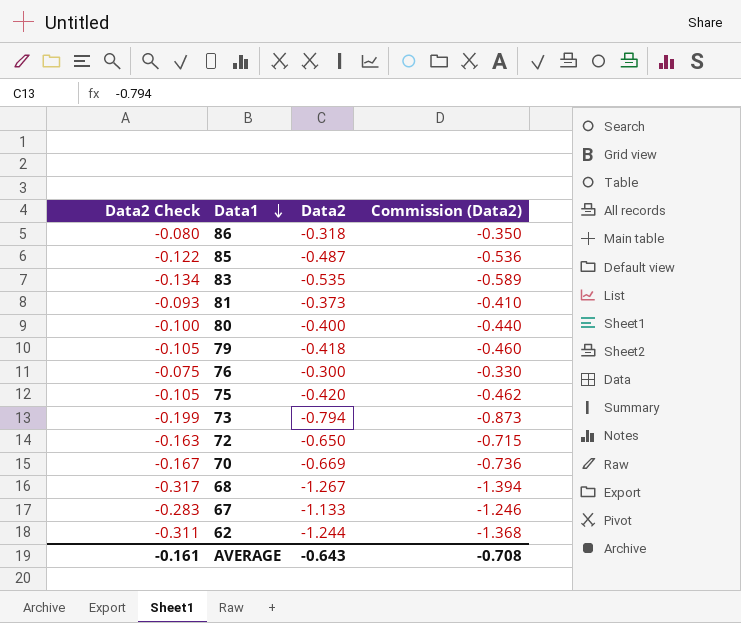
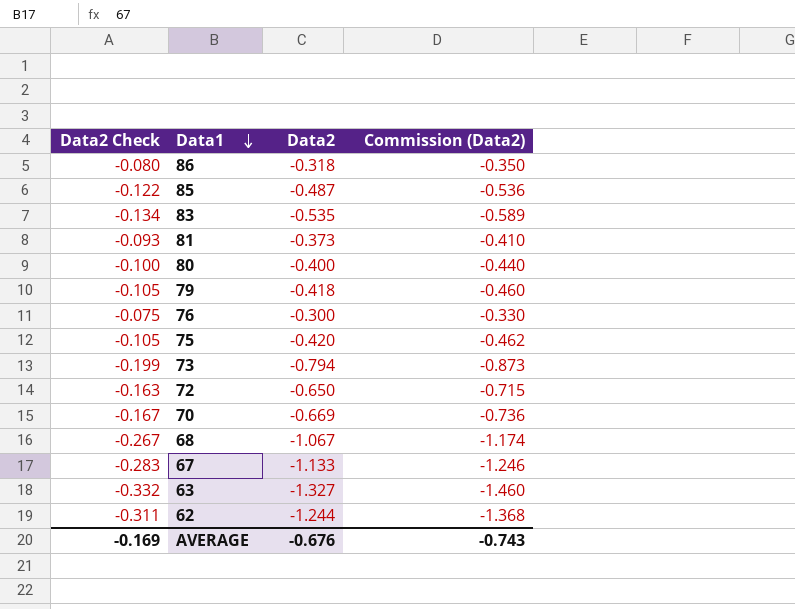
68 | Data2 Check: -0.317 -> -0.267
68 | Data2: -1.267 -> -1.067
68 | Commission (Data2): -1.394 -> -1.174
row 63: none -> -0.332 | -1.327 | -1.460
AVERAGE | Data2 Check: -0.161 -> -0.169
AVERAGE | Data2: -0.643 -> -0.676
AVERAGE | Commission (Data2): -0.708 -> -0.743

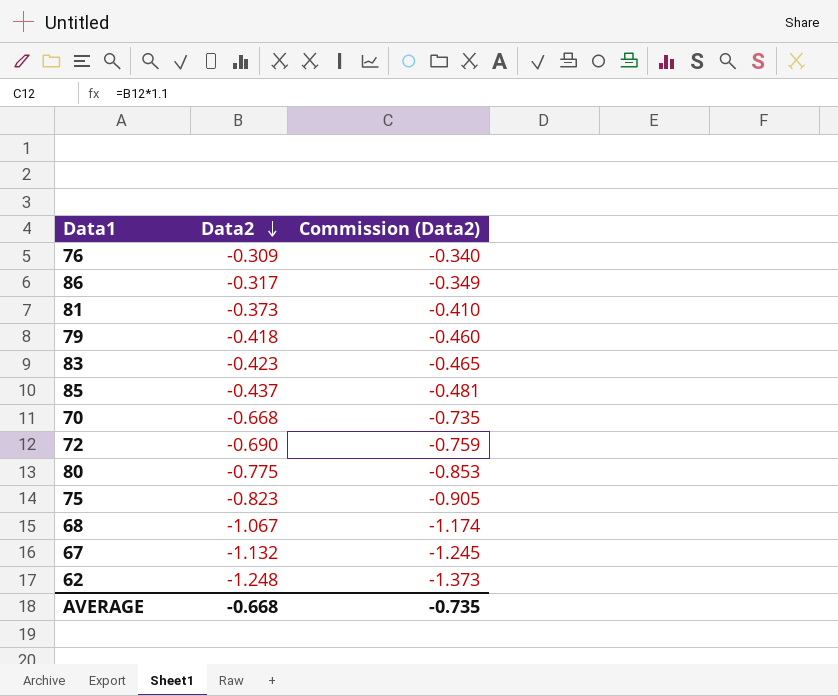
row order: Data1 descending -> Data2 descending
column Data2 Check | formula: [Data2] * 0.25 -> none
row 73: -0.199 | -0.794 | -0.873 -> none
row 63: -0.332 | -1.327 | -1.460 -> none
76 | Data2: -0.300 -> -0.309
76 | Commission (Data2): -0.330 -> -0.340
86 | Data2: -0.318 -> -0.317
86 | Commission (Data2): -0.350 -> -0.349
83 | Data2: -0.535 -> -0.423
83 | Commission (Data2): -0.589 -> -0.465
85 | Data2: -0.487 -> -0.437
85 | Commission (Data2): -0.536 -> -0.481
70 | Data2: -0.669 -> -0.668
70 | Commission (Data2): -0.736 -> -0.735
72 | Data2: -0.650 -> -0.690
72 | Commission (Data2): -0.715 -> -0.759
80 | Data2: -0.400 -> -0.775
80 | Commission (Data2): -0.440 -> -0.853
75 | Data2: -0.420 -> -0.823
75 | Commission (Data2): -0.462 -> -0.905
67 | Data2: -1.133 -> -1.132
67 | Commission (Data2): -1.246 -> -1.245
62 | Data2: -1.244 -> -1.248
62 | Commission (Data2): -1.368 -> -1.373
AVERAGE | Data2: -0.676 -> -0.668
AVERAGE | Commission (Data2): -0.743 -> -0.735

